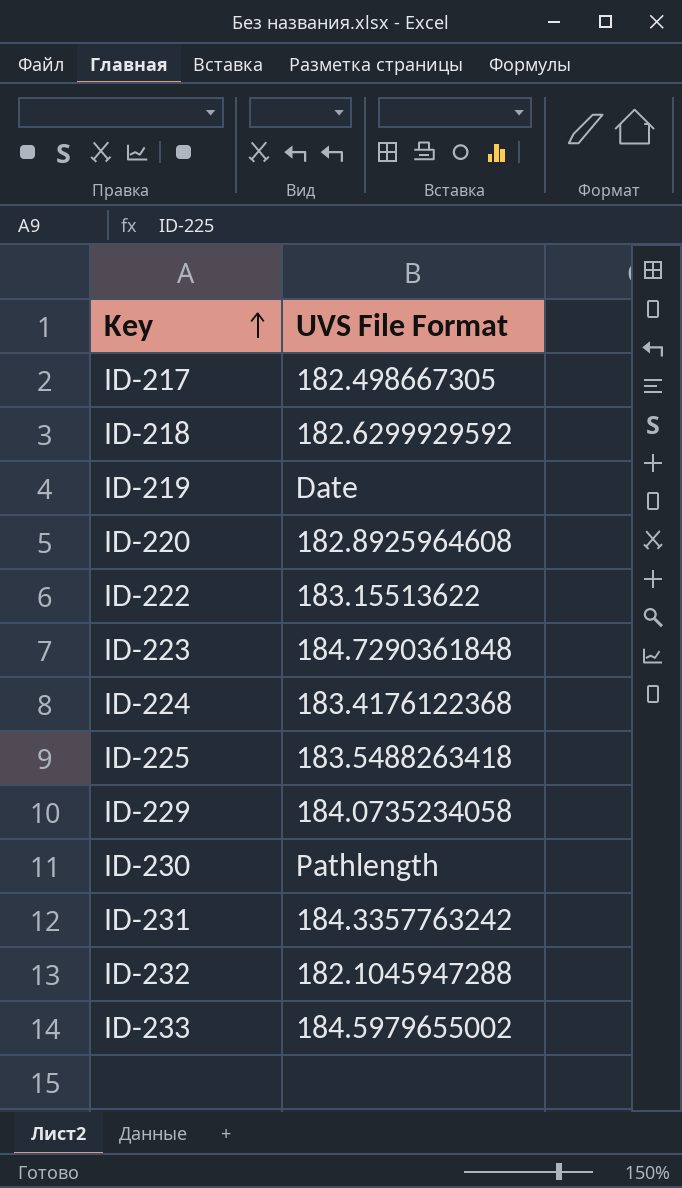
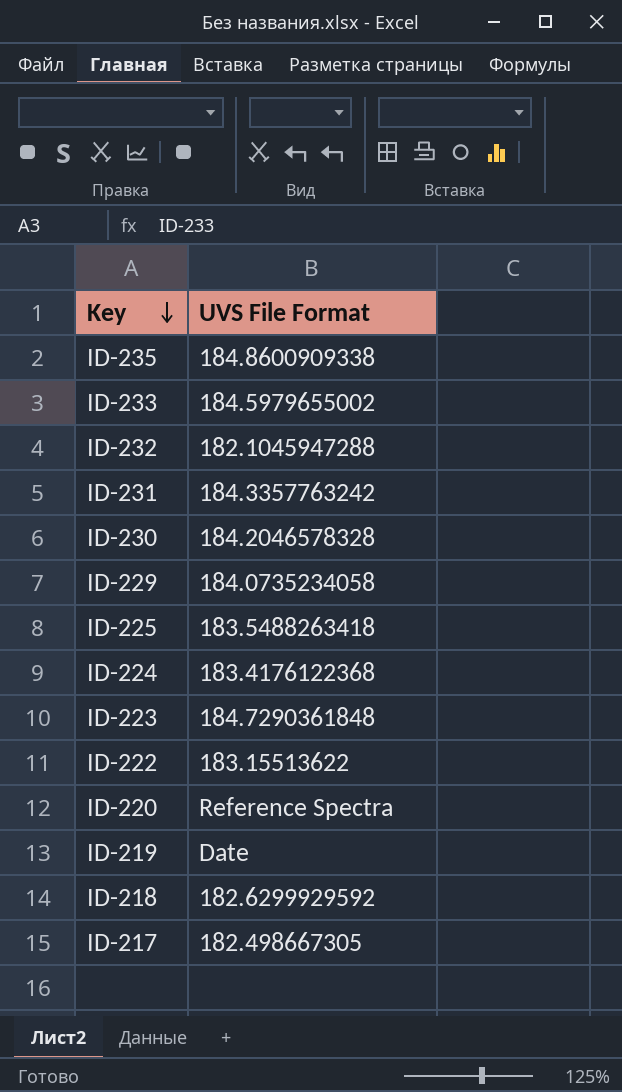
row order: Key ascending -> Key descending
row ID-235: none -> 184.8600909338
ID-230 | UVS File Format: Pathlength -> 184.2046578328
ID-220 | UVS File Format: 182.8925964608 -> Reference Spectra

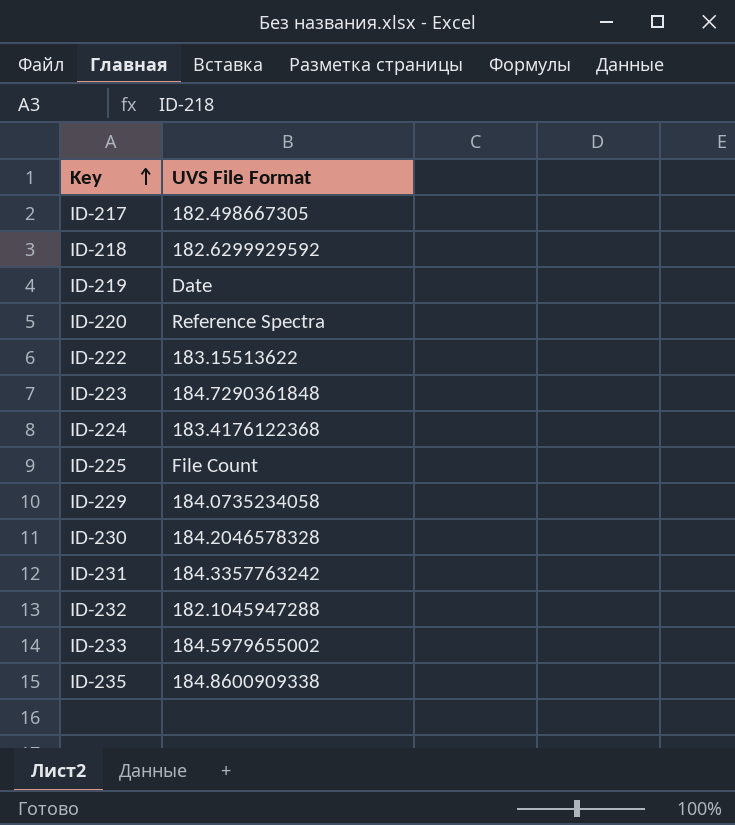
row order: Key descending -> Key ascending
ID-225 | UVS File Format: 183.5488263418 -> File Count

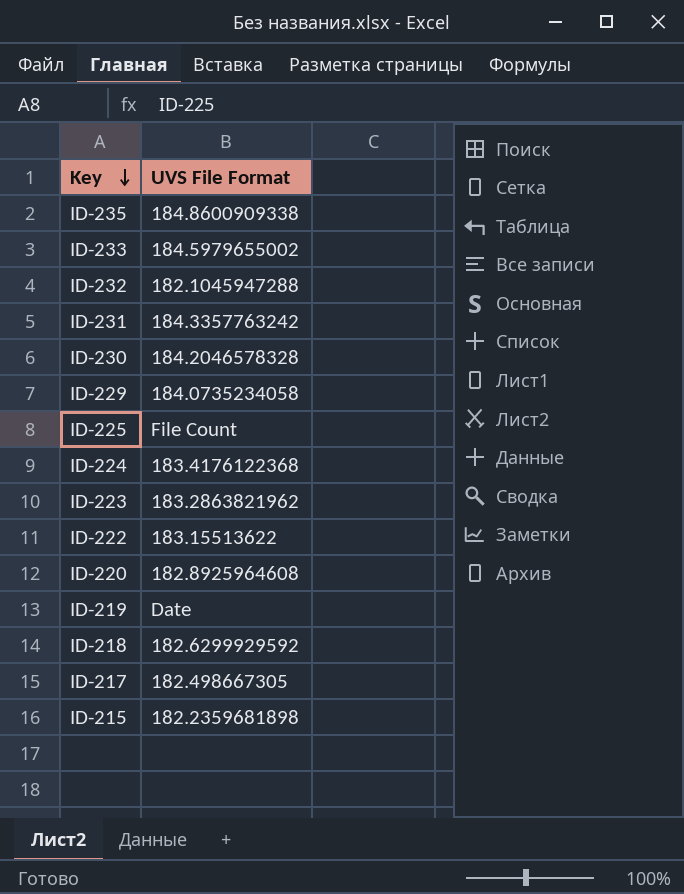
row order: Key ascending -> Key descending
ID-223 | UVS File Format: 184.7290361848 -> 183.2863821962
ID-220 | UVS File Format: Reference Spectra -> 182.8925964608
row ID-215: none -> 182.2359681898

